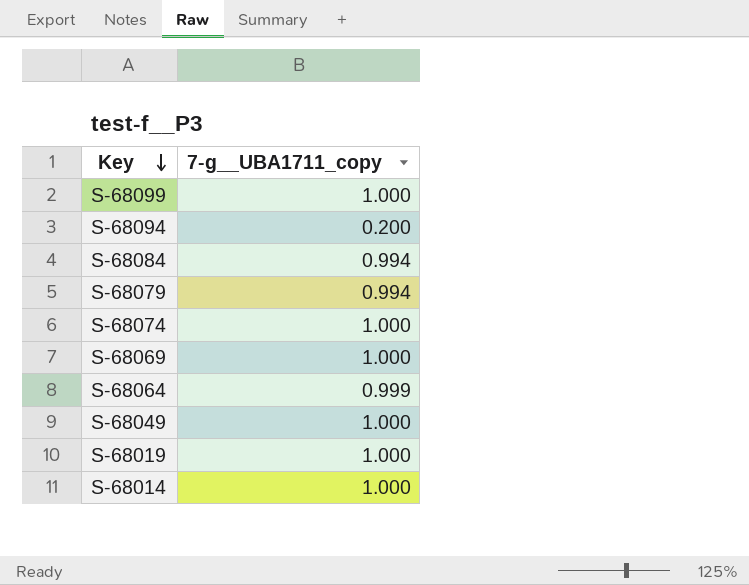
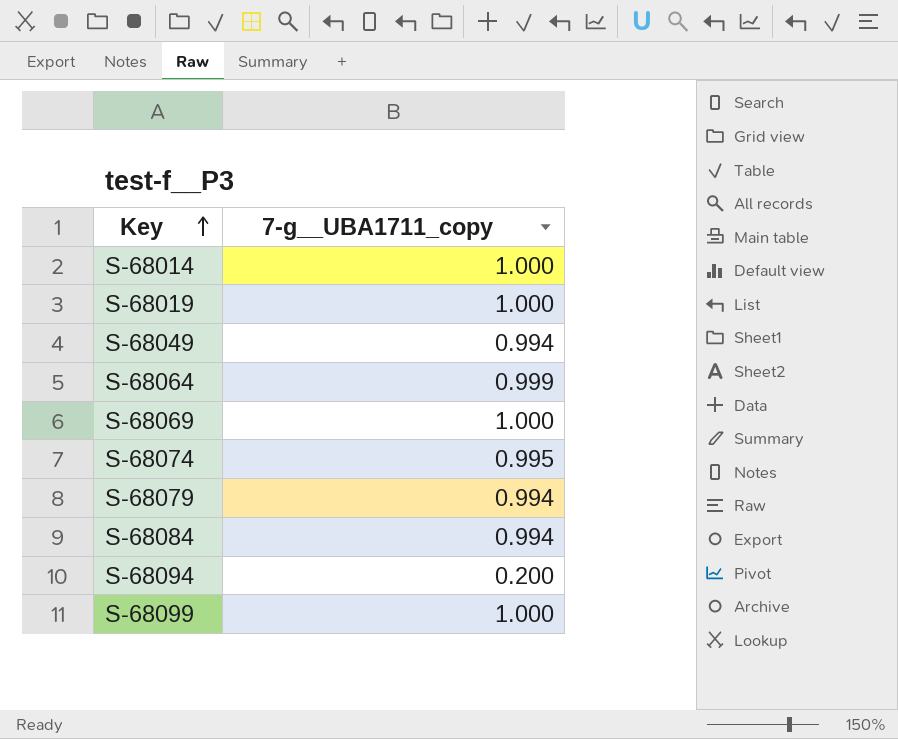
row order: Key descending -> Key ascending
S-68049 | 7-g__UBA1711_copy: 1.000 -> 0.994
S-68074 | 7-g__UBA1711_copy: 1.000 -> 0.995

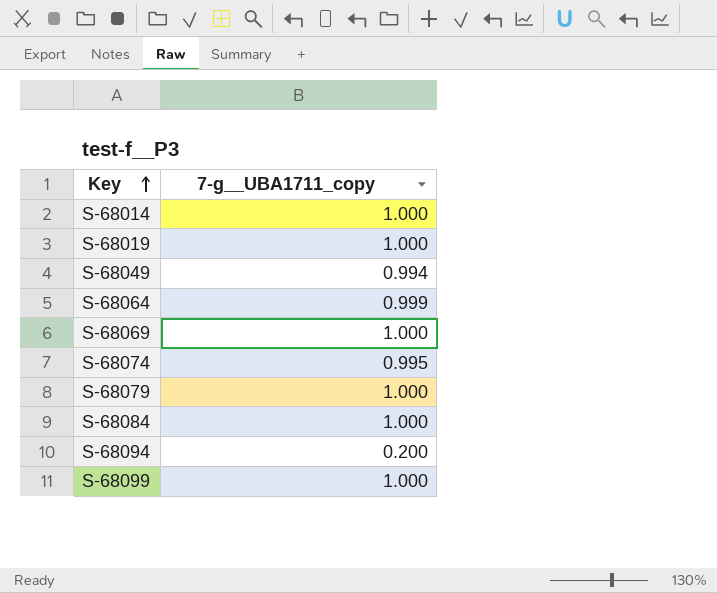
S-68079 | 7-g__UBA1711_copy: 0.994 -> 1.000
S-68084 | 7-g__UBA1711_copy: 0.994 -> 1.000

